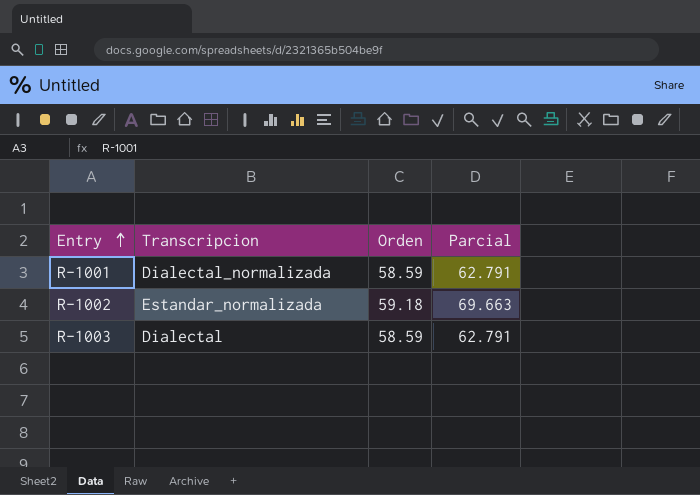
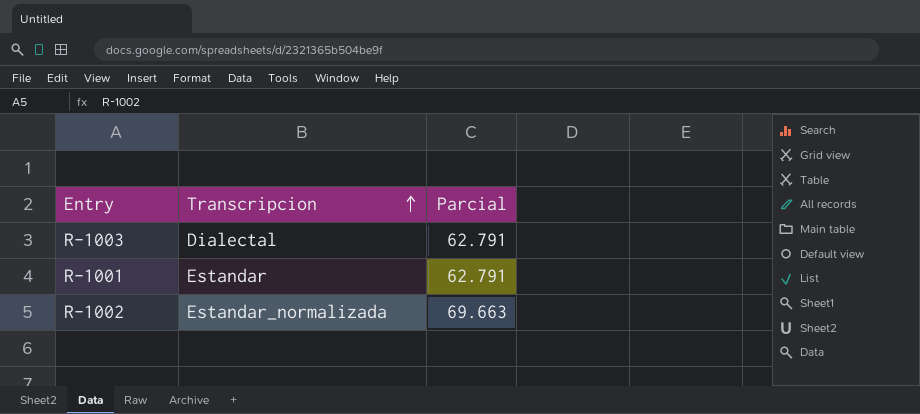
row order: Entry ascending -> Transcripcion ascending
column Orden | position: 3 -> none
R-1001 | Transcripcion: Dialectal_normalizada -> Estandar

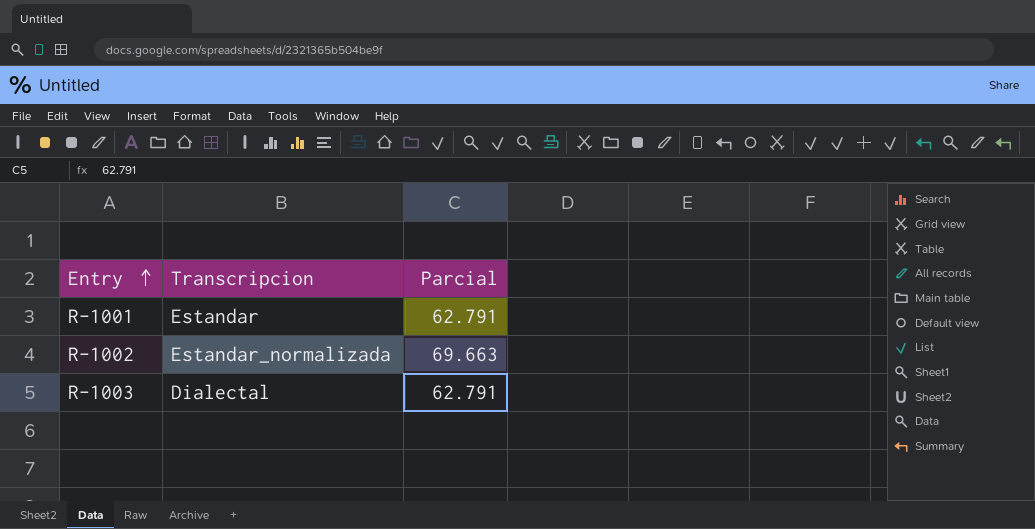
row order: Transcripcion ascending -> Entry ascending

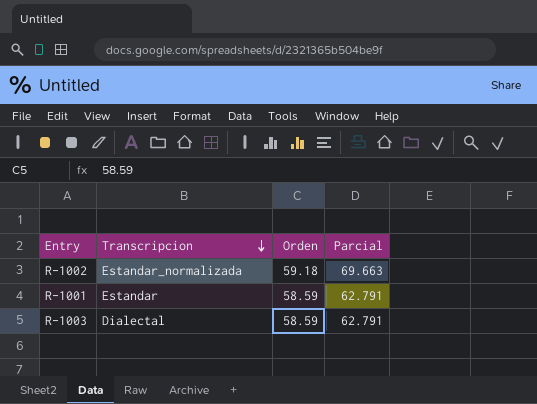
row order: Entry ascending -> Transcripcion descending
column Orden | position: none -> 3

